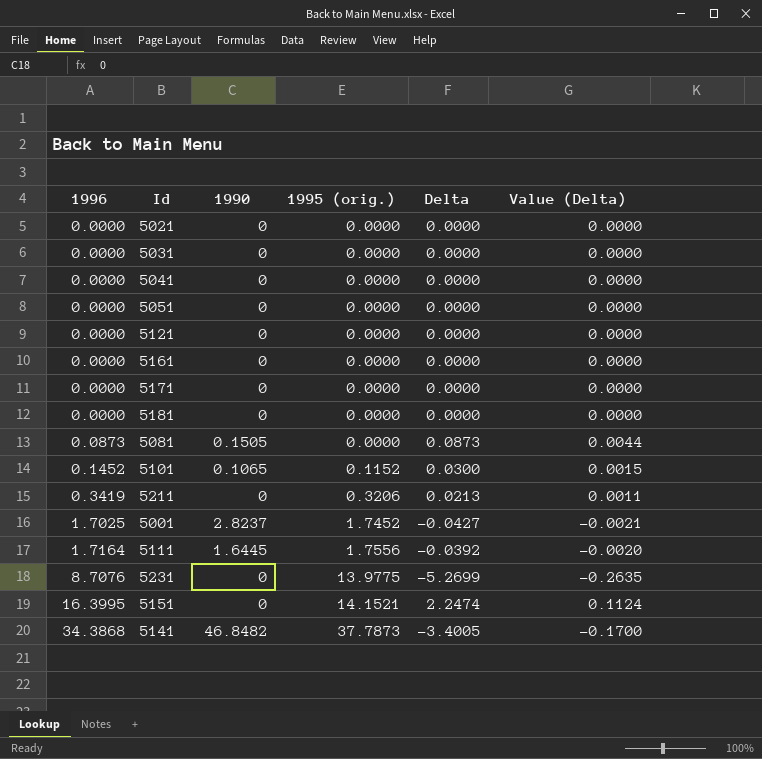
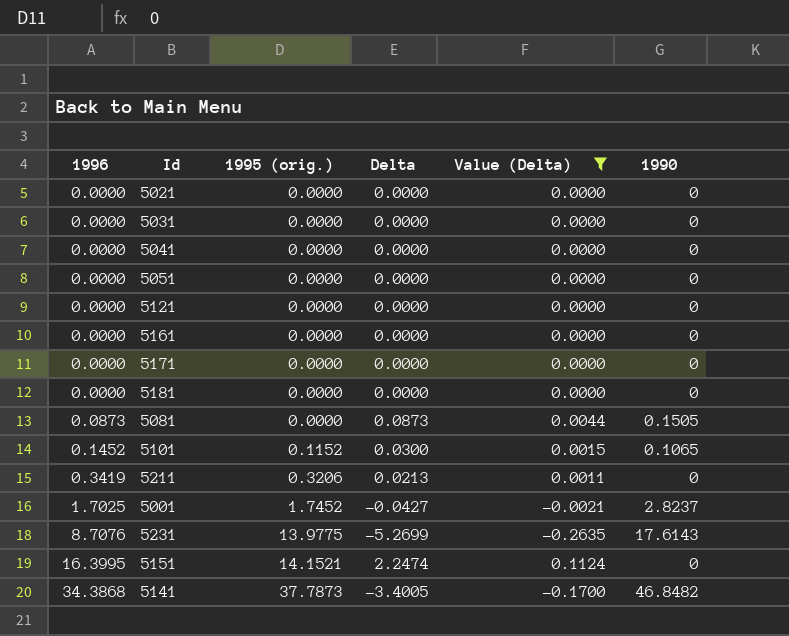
filter: none -> Value (Delta) != -0.0020
column 1990 | position: 3 -> 6
5231 | 1990: 0 -> 17.6143

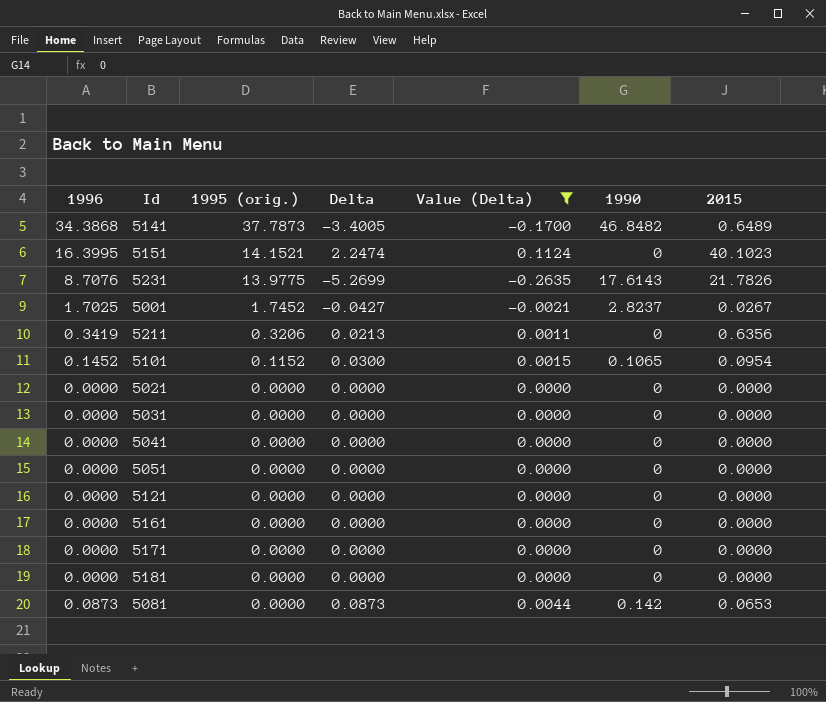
row order: 1996 ascending -> 1995 (orig.) descending
column 2015 | position: none -> 7
5081 | 1990: 0.1505 -> 0.142

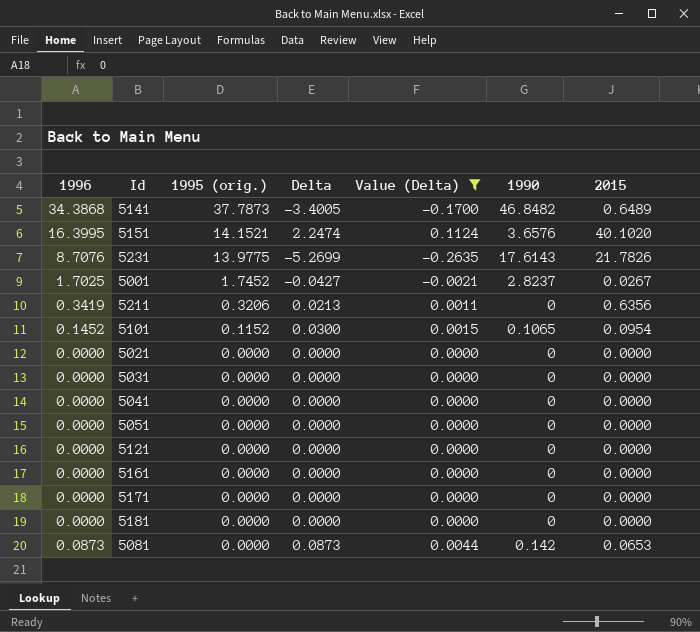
5151 | 1990: 0 -> 3.6576
5151 | 2015: 40.1023 -> 40.1020

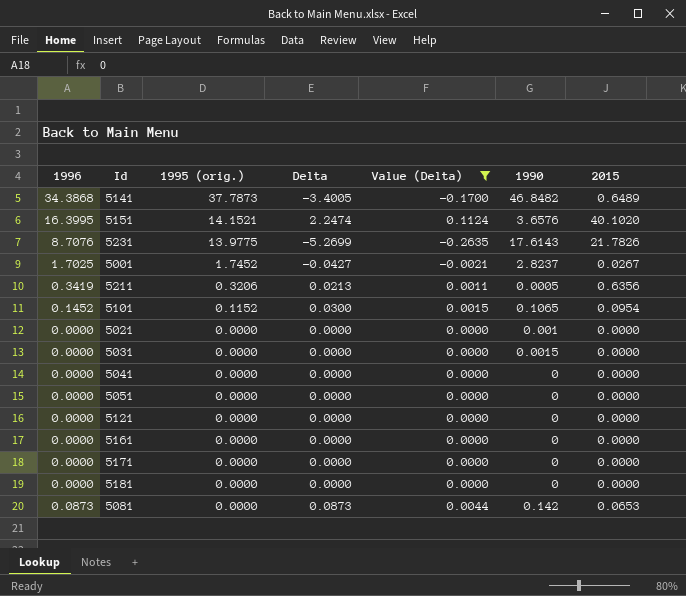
5211 | 1990: 0 -> 0.0005
5021 | 1990: 0 -> 0.001
5031 | 1990: 0 -> 0.0015

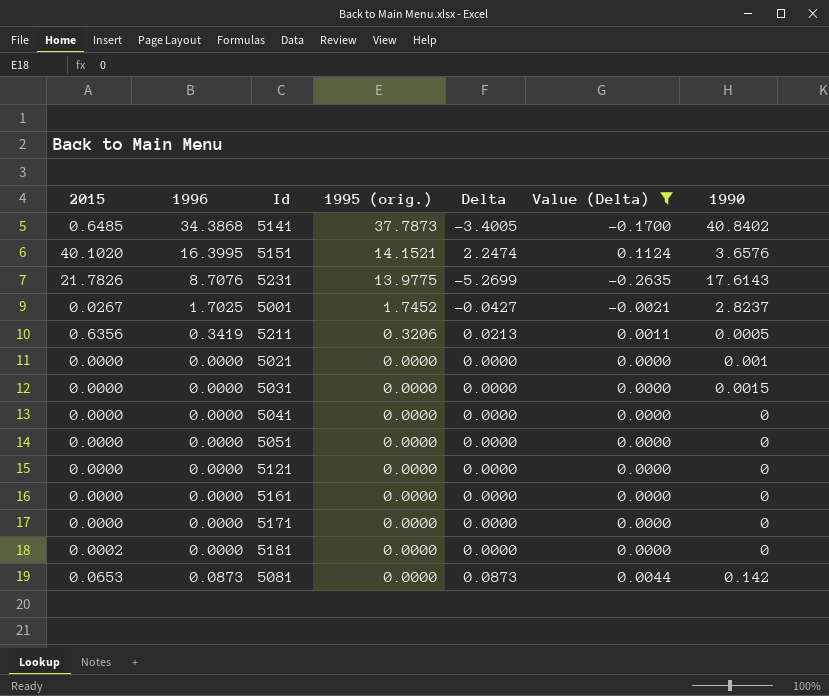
column 2015 | position: 7 -> 1
row 5101: 0.1452 | 0.1152 | 0.0300 | 0.0015 | 0.1065 | 0.0954 -> none
5141 | 2015: 0.6489 -> 0.6485
5141 | 1990: 46.8482 -> 40.8402
5181 | 2015: 0.0000 -> 0.0002

